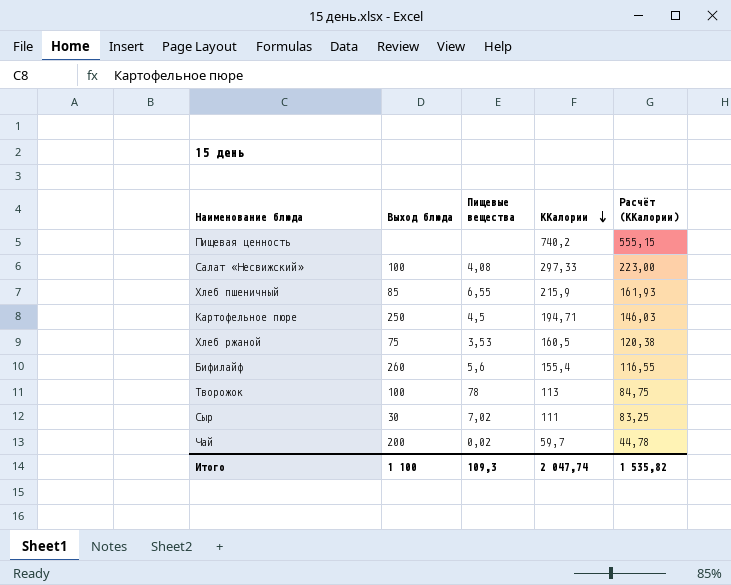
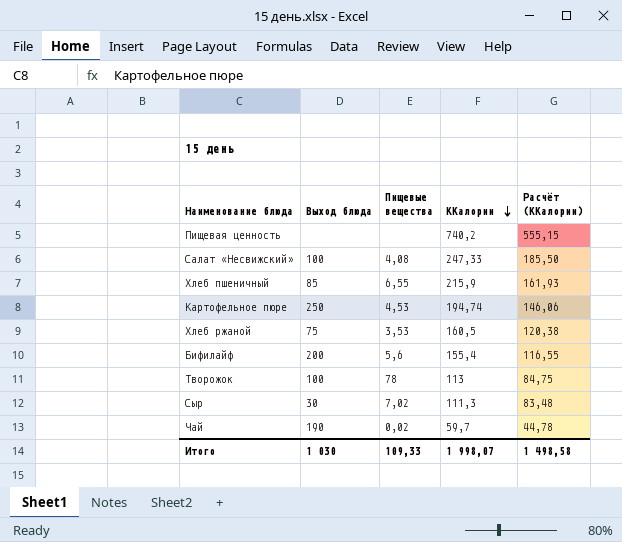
Салат «Несвижский» | ККалории: 297,33 -> 247,33
Салат «Несвижский» | Расчёт (ККалории): 223,00 -> 185,50
Картофельное пюре | Пищевые вещества: 4,5 -> 4,53
Картофельное пюре | ККалории: 194,71 -> 194,74
Картофельное пюре | Расчёт (ККалории): 146,03 -> 146,06
Бифилайф | Выход блюда: 260 -> 200
Сыр | ККалории: 111 -> 111,3
Сыр | Расчёт (ККалории): 83,25 -> 83,48
Чай | Выход блюда: 200 -> 190
Итого | Выход блюда: 1 100 -> 1 030
Итого | Пищевые вещества: 109,3 -> 109,33
Итого | ККалории: 2 047,74 -> 1 998,07
Итого | Расчёт (ККалории): 1 535,82 -> 1 498,58

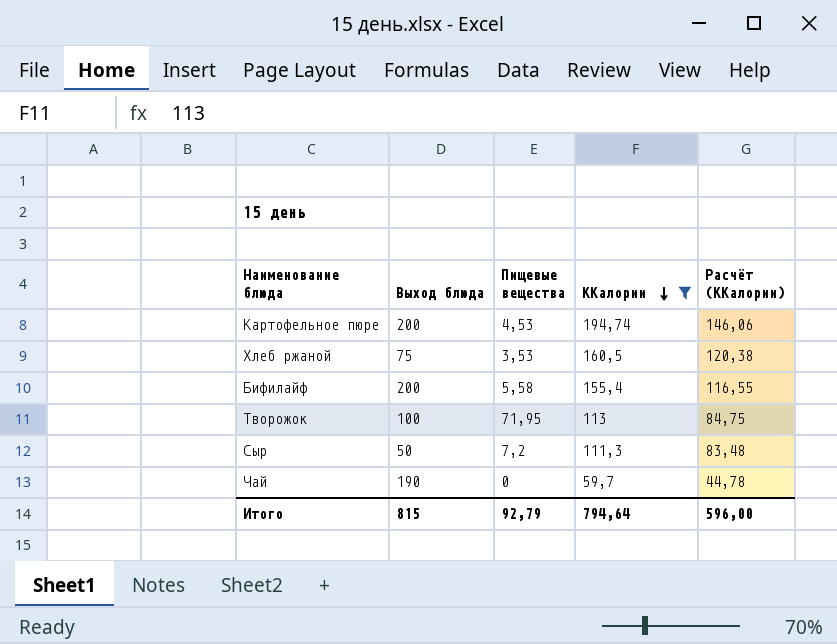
filter: none -> ККалории <= 194,74
Картофельное пюре | Выход блюда: 250 -> 200
Бифилайф | Пищевые вещества: 5,6 -> 5,58
Творожок | Пищевые вещества: 78 -> 71,95
Сыр | Выход блюда: 30 -> 50
Сыр | Пищевые вещества: 7,02 -> 7,2
Чай | Пищевые вещества: 0,02 -> 0
Итого | Выход блюда: 1 030 -> 815
Итого | Пищевые вещества: 109,33 -> 92,79
Итого | ККалории: 1 998,07 -> 794,64
Итого | Расчёт (ККалории): 1 498,58 -> 596,00

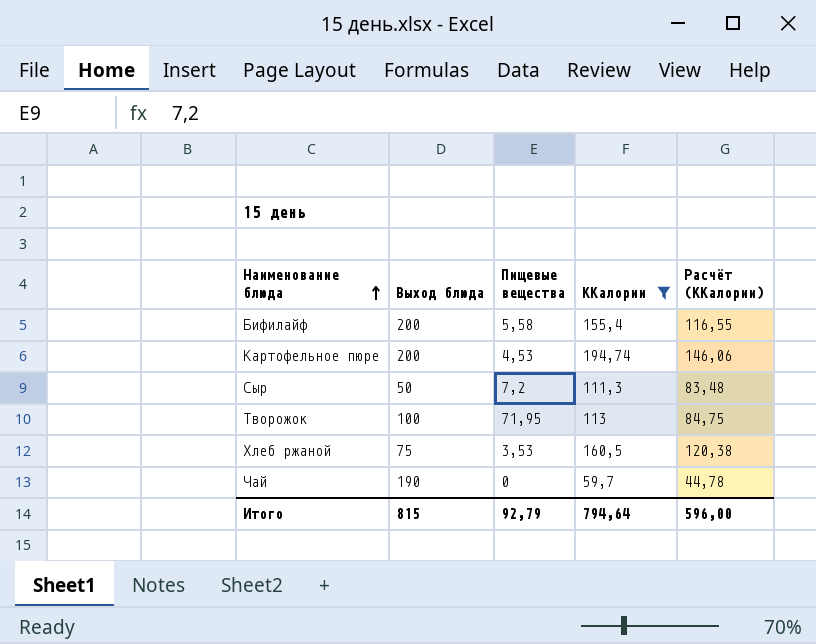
row order: ККалории descending -> Наименование блюда ascending

